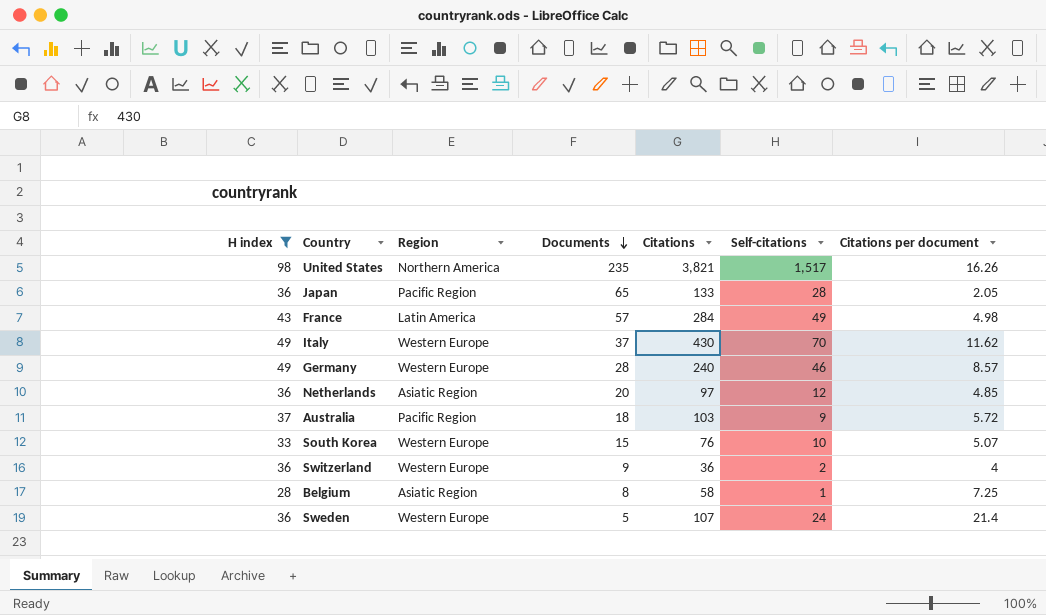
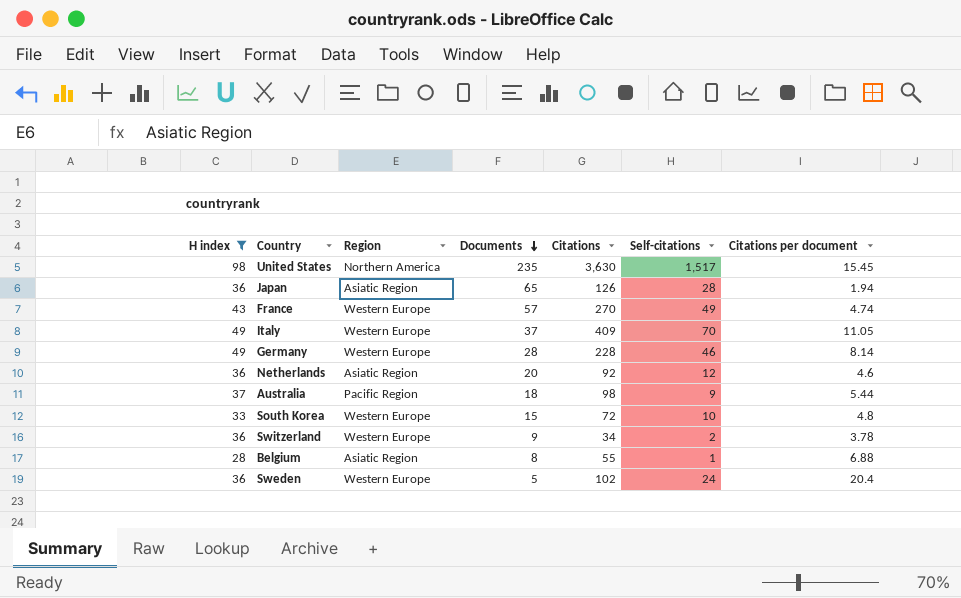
United States | Citations: 3,821 -> 3,630
United States | Citations per document: 16.26 -> 15.45
Japan | Region: Pacific Region -> Asiatic Region
Japan | Citations: 133 -> 126
Japan | Citations per document: 2.05 -> 1.94
France | Region: Latin America -> Western Europe
France | Citations: 284 -> 270
France | Citations per document: 4.98 -> 4.74
Italy | Citations: 430 -> 409
Italy | Citations per document: 11.62 -> 11.05
Germany | Citations: 240 -> 228
Germany | Citations per document: 8.57 -> 8.14
Netherlands | Citations: 97 -> 92
Netherlands | Citations per document: 4.85 -> 4.6
Australia | Citations: 103 -> 98
Australia | Citations per document: 5.72 -> 5.44
South Korea | Citations: 76 -> 72
South Korea | Citations per document: 5.07 -> 4.8
Switzerland | Citations: 36 -> 34
Switzerland | Citations per document: 4 -> 3.78
Belgium | Citations: 58 -> 55
Belgium | Citations per document: 7.25 -> 6.88
Sweden | Citations: 107 -> 102
Sweden | Citations per document: 21.4 -> 20.4

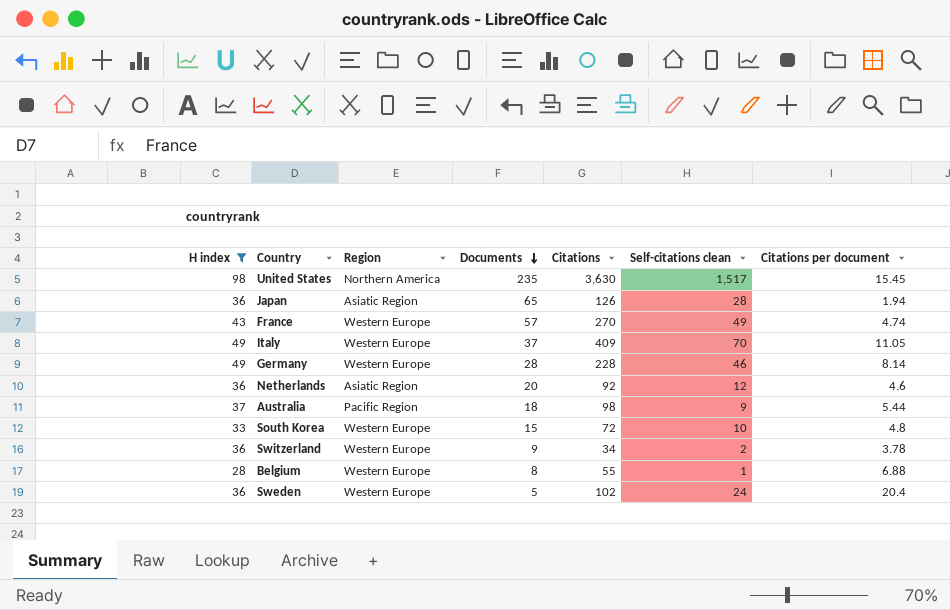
column name: Self-citations -> Self-citations clean
Belgium | Region: Asiatic Region -> Western Europe

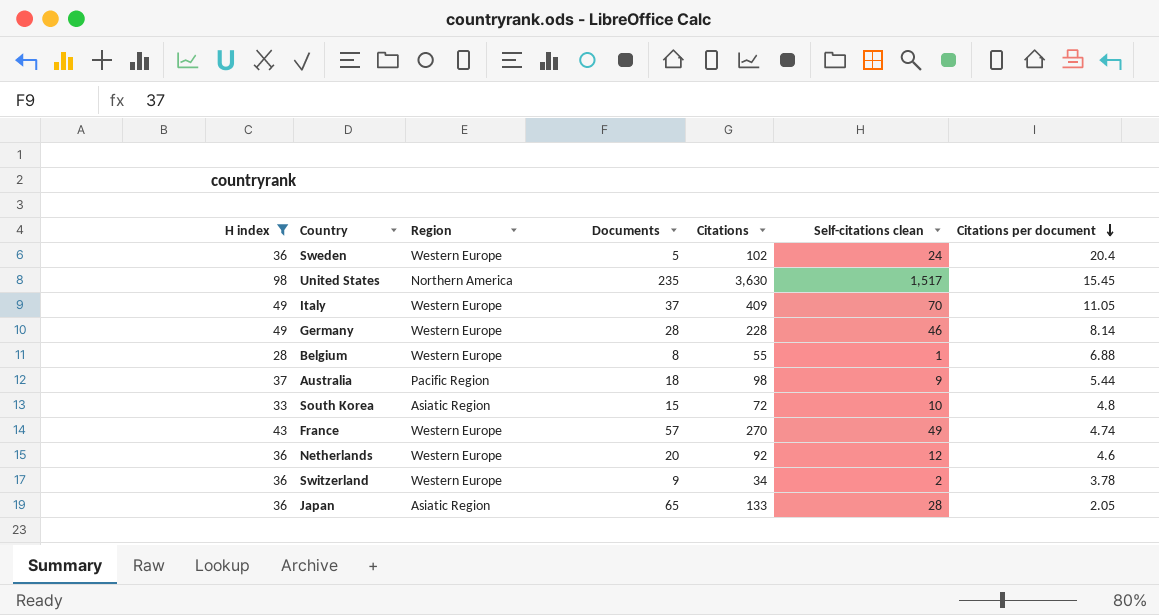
row order: Documents descending -> Citations per document descending
South Korea | Region: Western Europe -> Asiatic Region
Netherlands | Region: Asiatic Region -> Western Europe
Japan | Citations: 126 -> 133
Japan | Citations per document: 1.94 -> 2.05

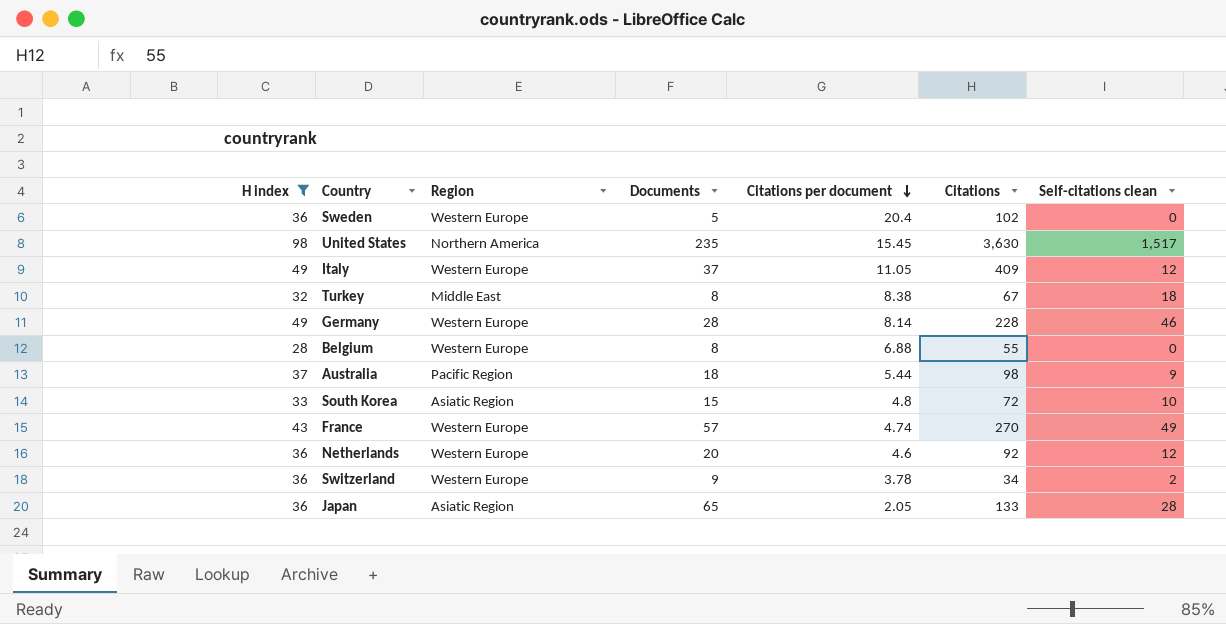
column Citations per document | position: 7 -> 5
Sweden | Self-citations clean: 24 -> 0
Italy | Self-citations clean: 70 -> 12
row Turkey: none -> 32 | Middle East | 8 | 8.38 | 67 | 18
Belgium | Self-citations clean: 1 -> 0

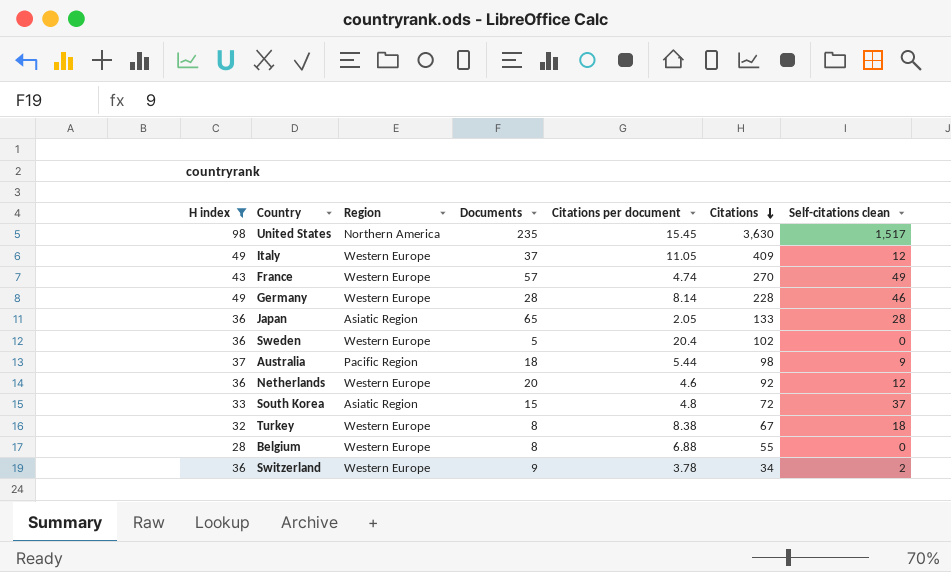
row order: Citations per document descending -> Citations descending
South Korea | Self-citations clean: 10 -> 37
Turkey | Region: Middle East -> Western Europe

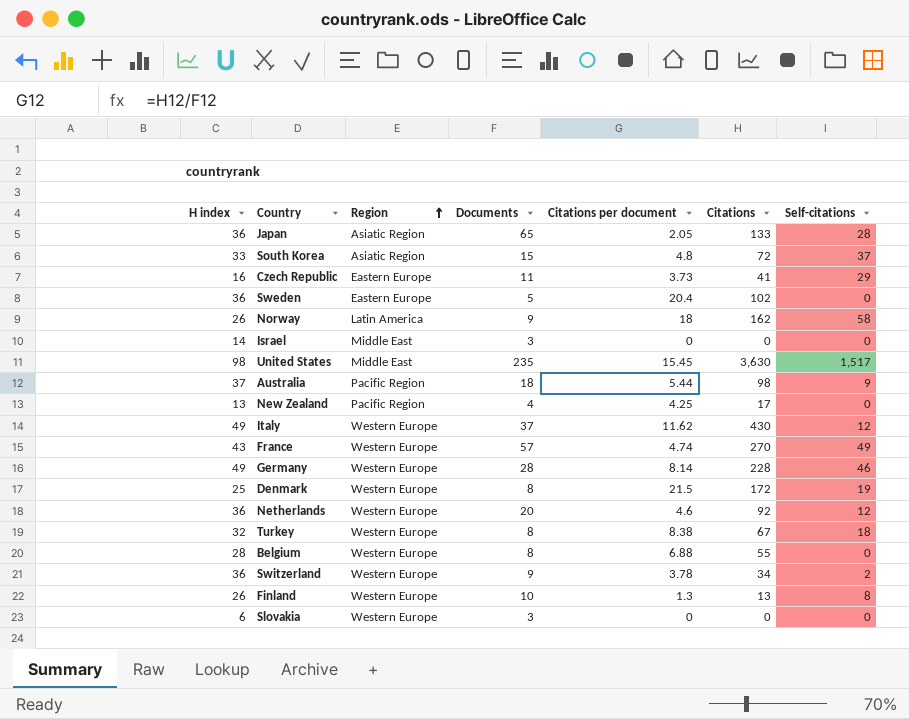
filter: H index >= 28 -> none
row order: Citations descending -> Region ascending
column name: Self-citations clean -> Self-citations
Sweden | Region: Western Europe -> Eastern Europe
United States | Region: Northern America -> Middle East
Italy | Citations per document: 11.05 -> 11.62
Italy | Citations: 409 -> 430

